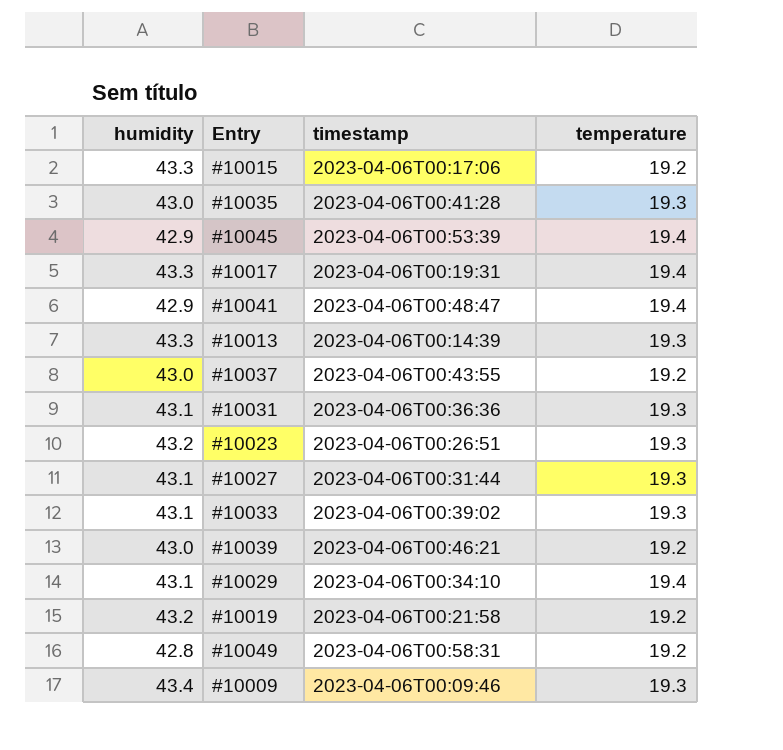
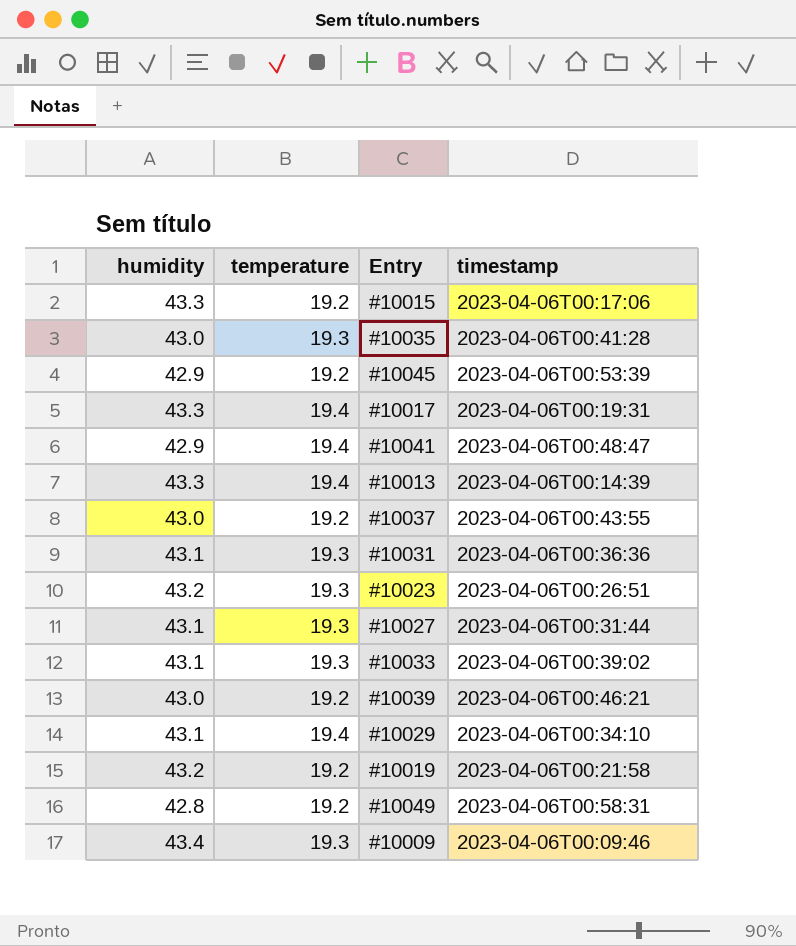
column temperature | position: 4 -> 2
#10045 | temperature: 19.4 -> 19.2
#10013 | temperature: 19.3 -> 19.4

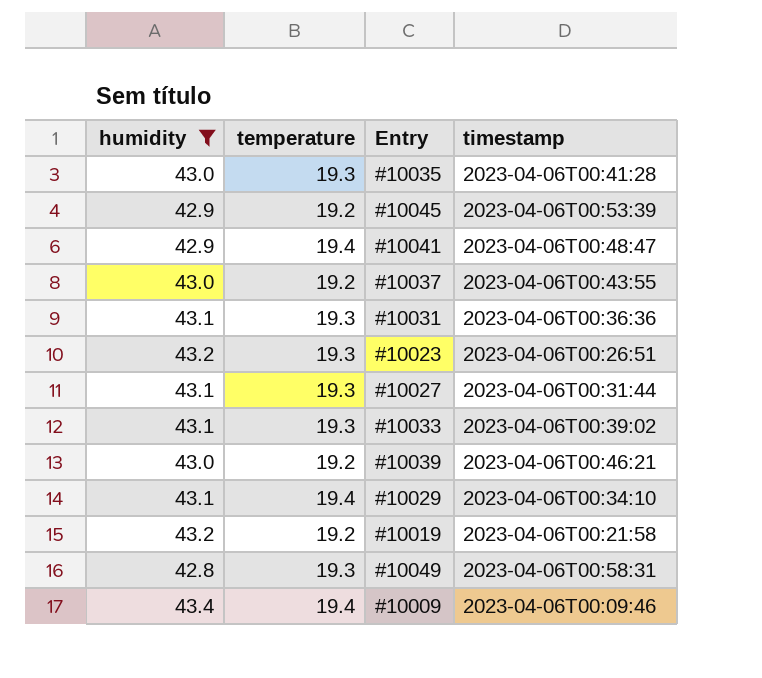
filter: none -> humidity != 43.3
#10049 | temperature: 19.2 -> 19.3
#10009 | temperature: 19.3 -> 19.4

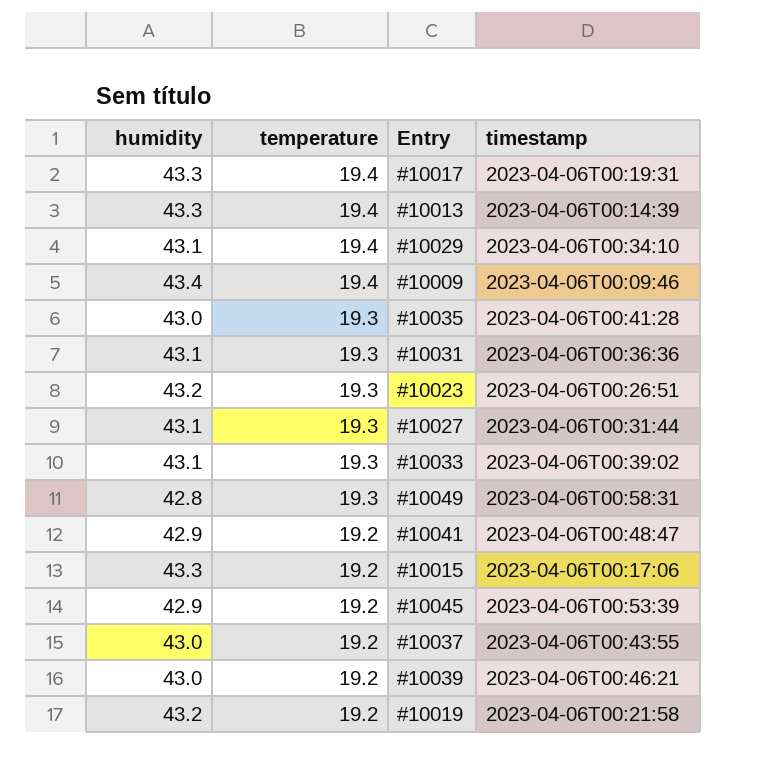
filter: humidity != 43.3 -> none
row order: none -> temperature descending
#10041 | temperature: 19.4 -> 19.2

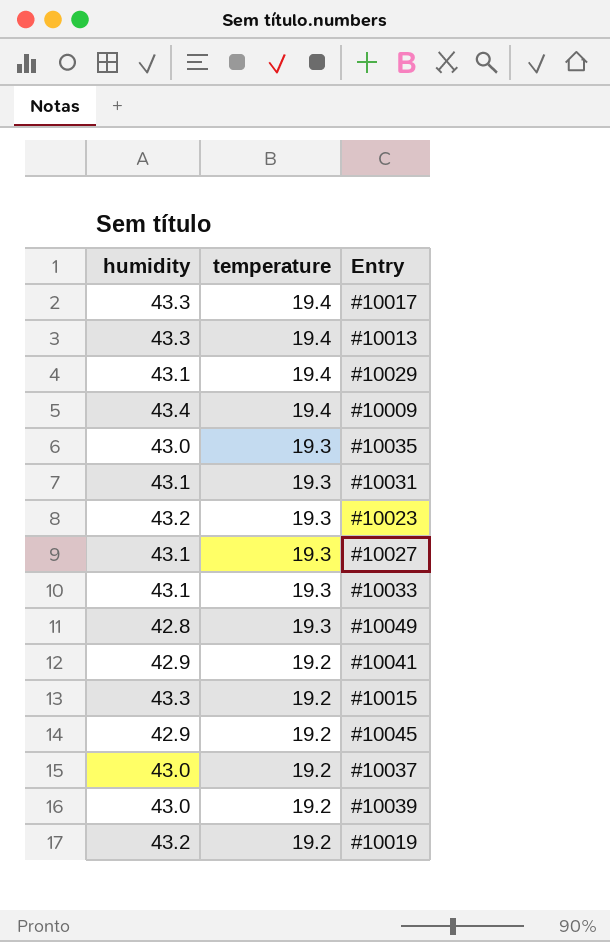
column timestamp | position: 4 -> none

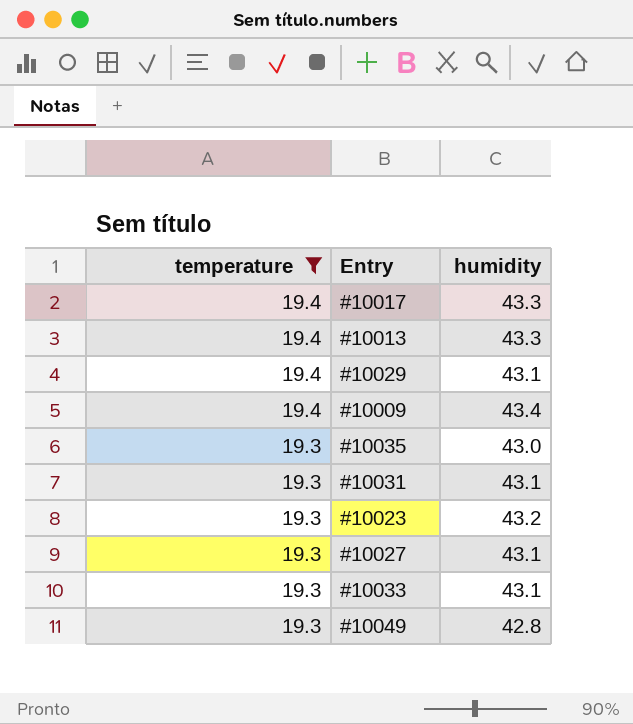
filter: none -> temperature != 19.2
column humidity | position: 1 -> 3

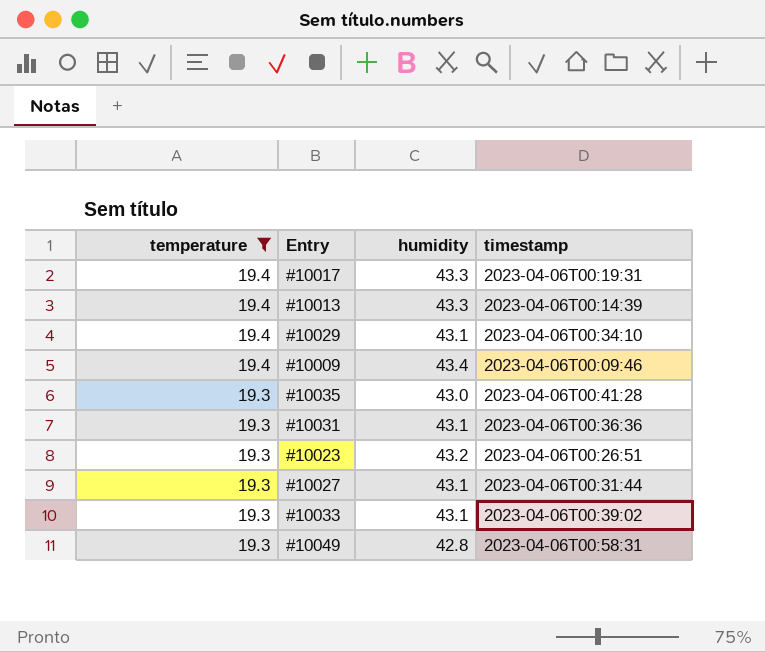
column timestamp | position: none -> 4

